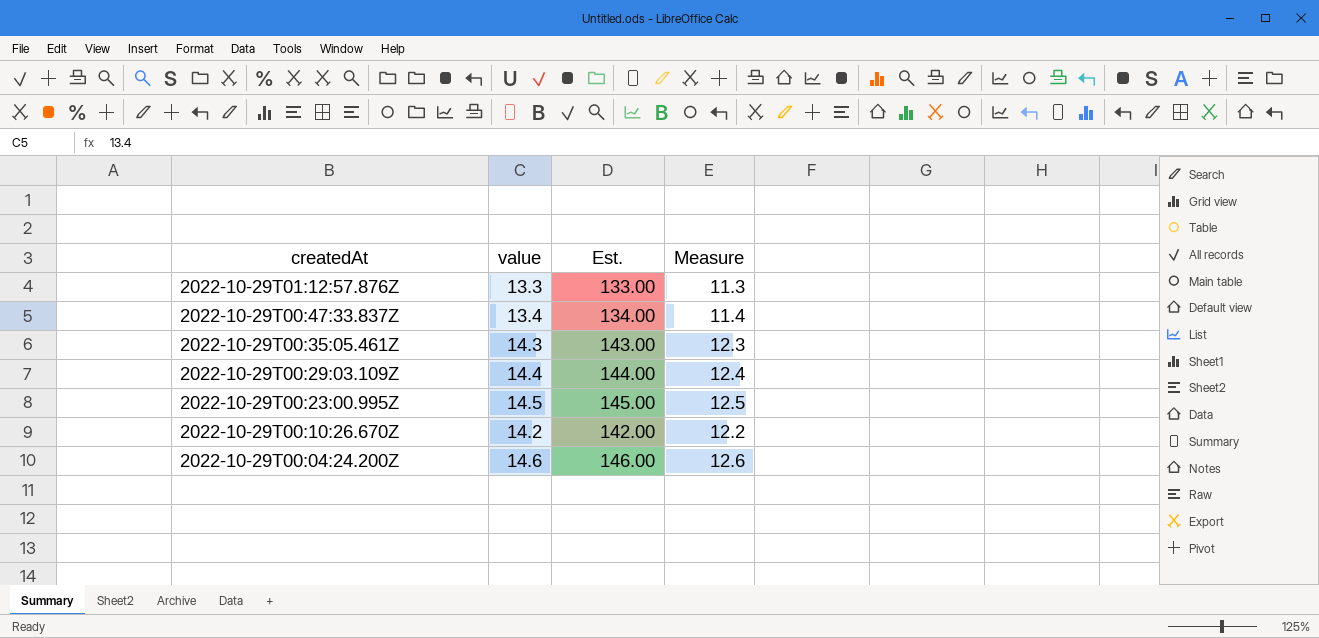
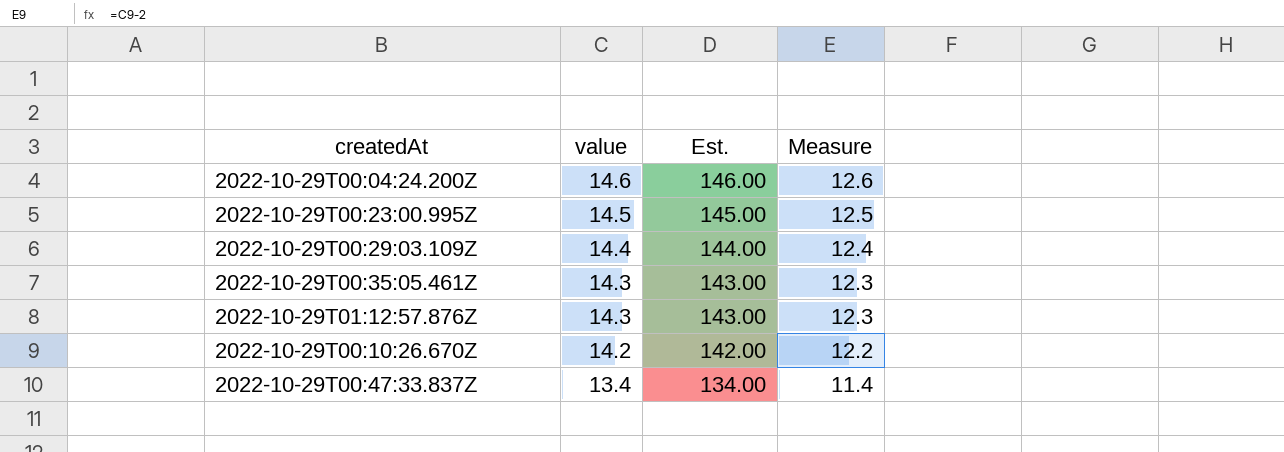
row order: createdAt descending -> value descending
2022-10-29T01:12:57.876Z | value: 13.3 -> 14.3
2022-10-29T01:12:57.876Z | Est.: 133.00 -> 143.00
2022-10-29T01:12:57.876Z | Measure: 11.3 -> 12.3

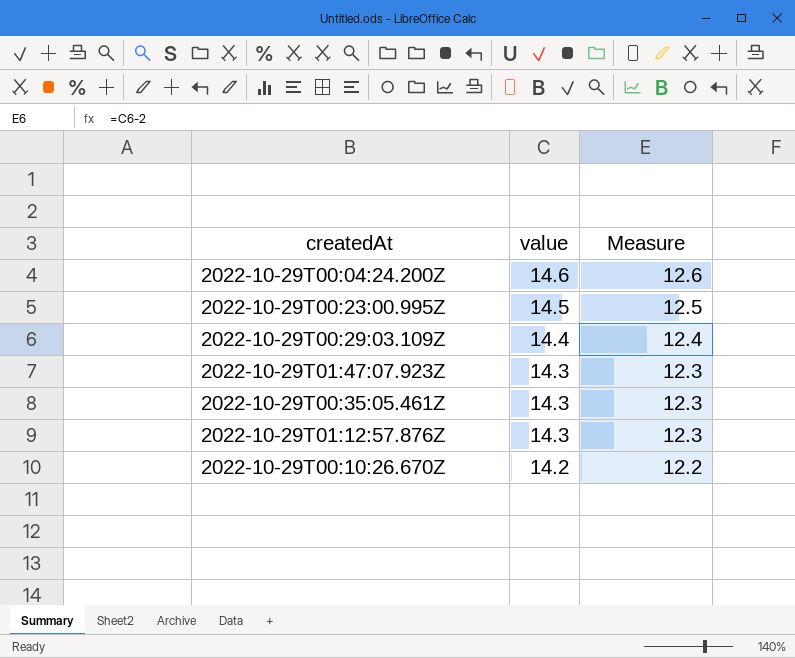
column Est. | formula: [value] * 10 -> none
row 2022-10-29T00:47:33.837Z: 13.4 | 134.00 | 11.4 -> none
row 2022-10-29T01:47:07.923Z: none -> 14.3 | 12.3

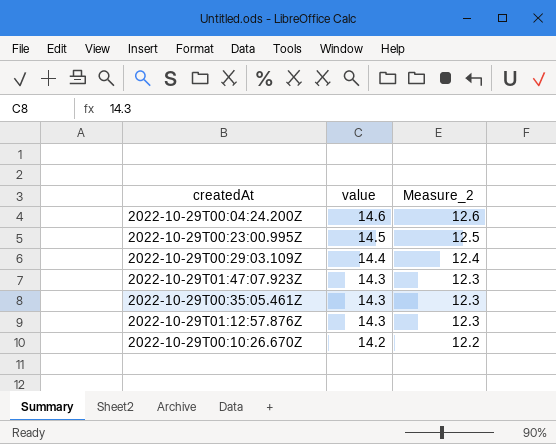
column name: Measure -> Measure_2

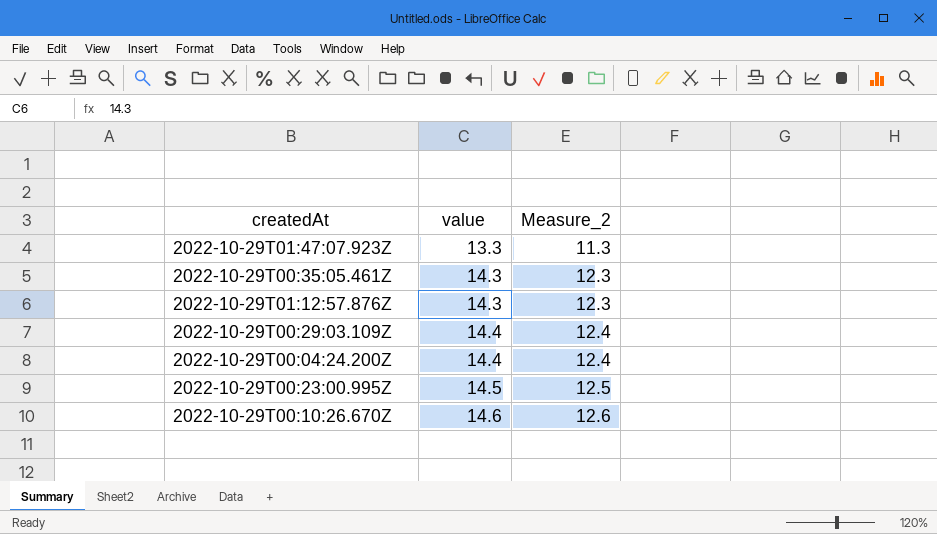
row order: value descending -> value ascending
2022-10-29T01:47:07.923Z | value: 14.3 -> 13.3
2022-10-29T01:47:07.923Z | Measure_2: 12.3 -> 11.3
2022-10-29T00:04:24.200Z | value: 14.6 -> 14.4
2022-10-29T00:04:24.200Z | Measure_2: 12.6 -> 12.4
2022-10-29T00:10:26.670Z | value: 14.2 -> 14.6
2022-10-29T00:10:26.670Z | Measure_2: 12.2 -> 12.6

